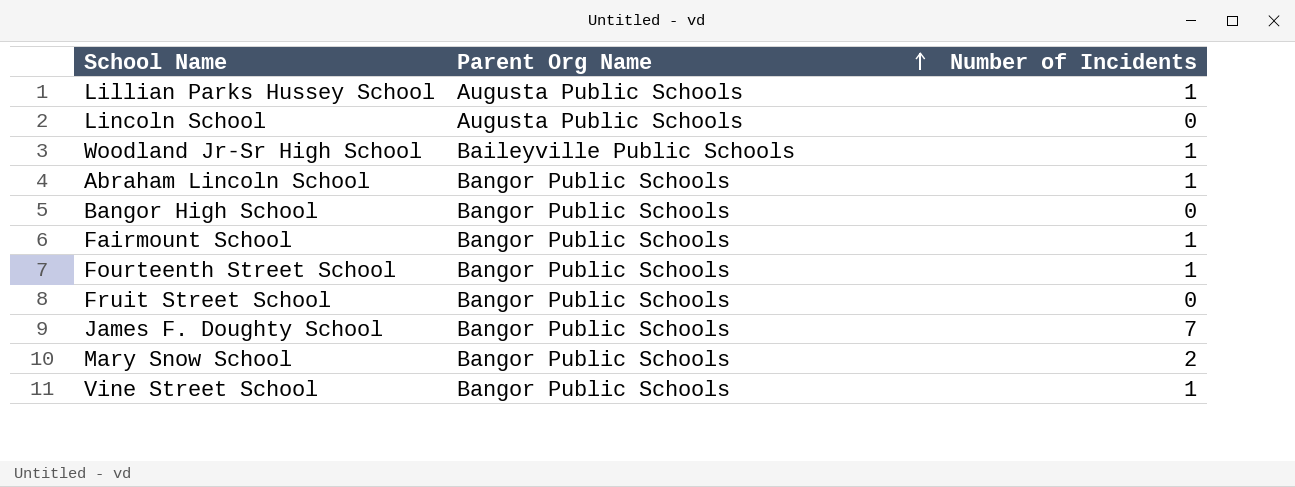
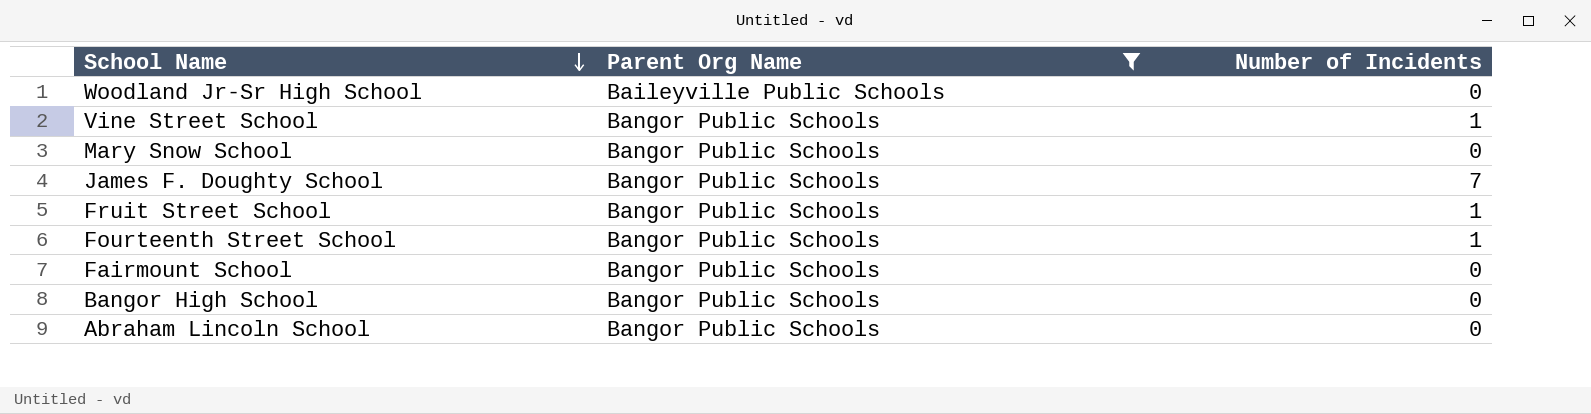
filter: none -> Parent Org Name != Augusta Public Schools
row order: Parent Org Name ascending -> School Name descending
Woodland Jr-Sr High School | Number of Incidents: 1 -> 0
Mary Snow School | Number of Incidents: 2 -> 0
Fruit Street School | Number of Incidents: 0 -> 1
Fairmount School | Number of Incidents: 1 -> 0
Abraham Lincoln School | Number of Incidents: 1 -> 0

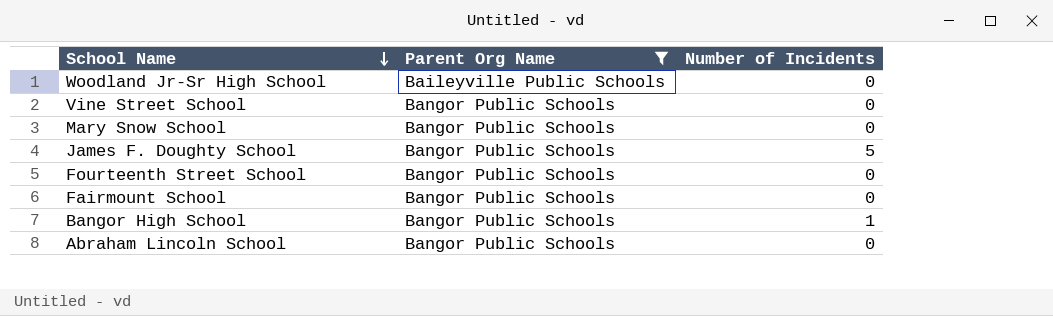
row Fruit Street School: Bangor Public Schools | 1 -> none
Vine Street School | Number of Incidents: 1 -> 0
James F. Doughty School | Number of Incidents: 7 -> 5
Fourteenth Street School | Number of Incidents: 1 -> 0
Bangor High School | Number of Incidents: 0 -> 1

